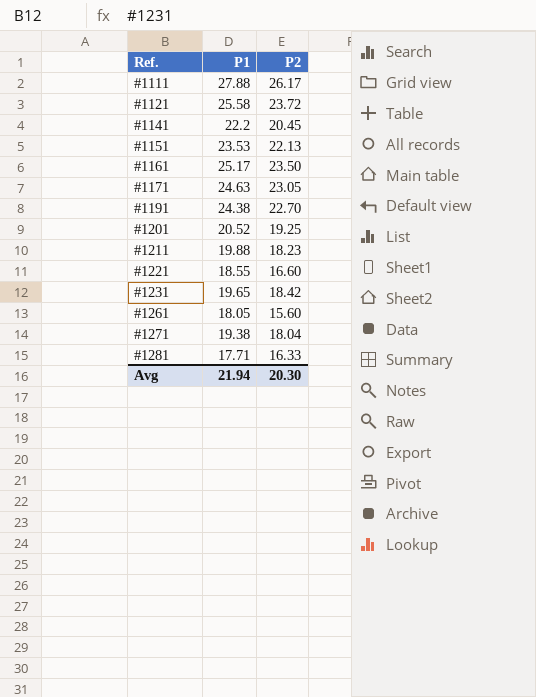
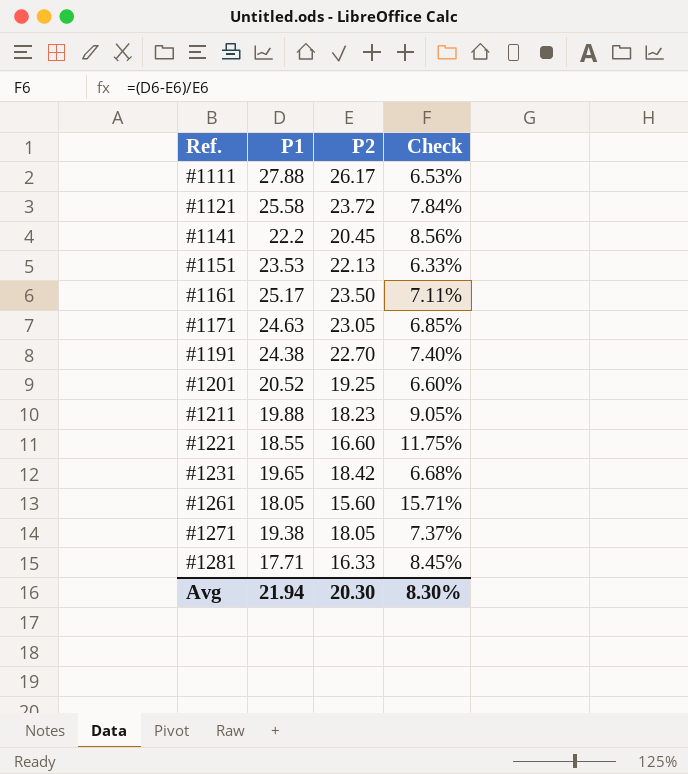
column Check | formula: none -> ([P1] - [P2]) / [P2]
#1271 | P2: 18.04 -> 18.05

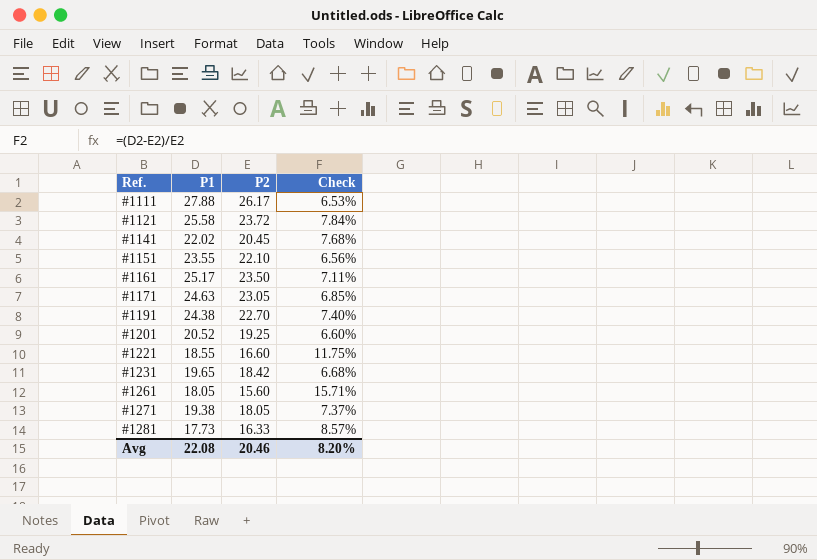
row #1211: 19.88 | 18.23 | 9.05% -> none
#1141 | P1: 22.2 -> 22.02
#1141 | Check: 8.56% -> 7.68%
#1151 | P1: 23.53 -> 23.55
#1151 | P2: 22.13 -> 22.10
#1151 | Check: 6.33% -> 6.56%
#1281 | P1: 17.71 -> 17.73
#1281 | Check: 8.45% -> 8.57%
Avg | P1: 21.94 -> 22.08
Avg | P2: 20.30 -> 20.46
Avg | Check: 8.30% -> 8.20%

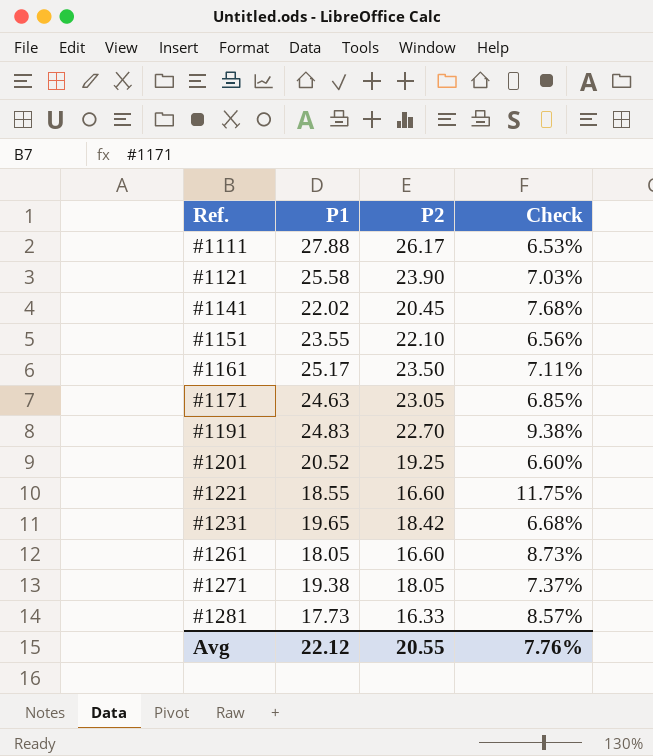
#1121 | P2: 23.72 -> 23.90
#1121 | Check: 7.84% -> 7.03%
#1191 | P1: 24.38 -> 24.83
#1191 | Check: 7.40% -> 9.38%
#1261 | P2: 15.60 -> 16.60
#1261 | Check: 15.71% -> 8.73%
Avg | P1: 22.08 -> 22.12
Avg | P2: 20.46 -> 20.55
Avg | Check: 8.20% -> 7.76%

